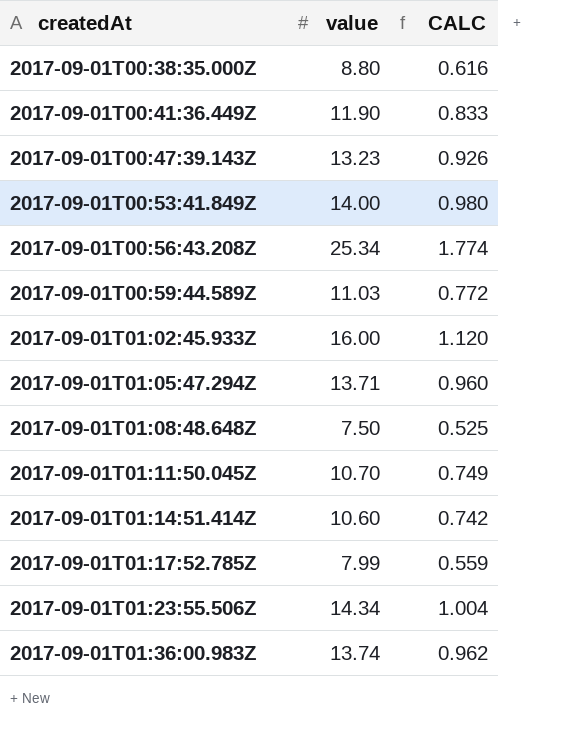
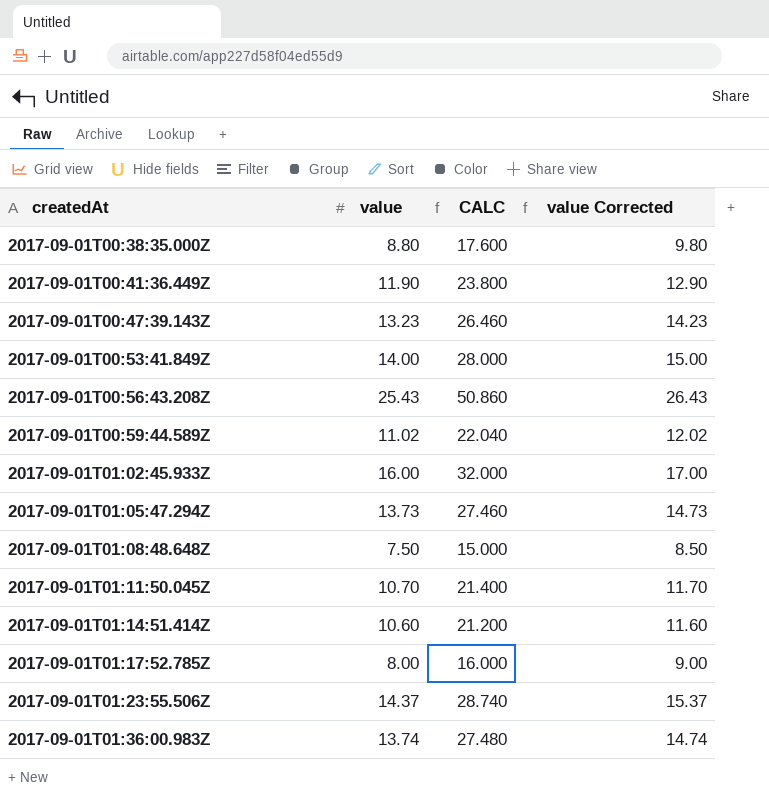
column CALC | formula: [value] * 0.07 -> [value] * 2
column value Corrected | formula: none -> [value] + 1
2017-09-01T00:56:43.208Z | value: 25.34 -> 25.43
2017-09-01T00:59:44.589Z | value: 11.03 -> 11.02
2017-09-01T01:05:47.294Z | value: 13.71 -> 13.73
2017-09-01T01:17:52.785Z | value: 7.99 -> 8.00
2017-09-01T01:23:55.506Z | value: 14.34 -> 14.37

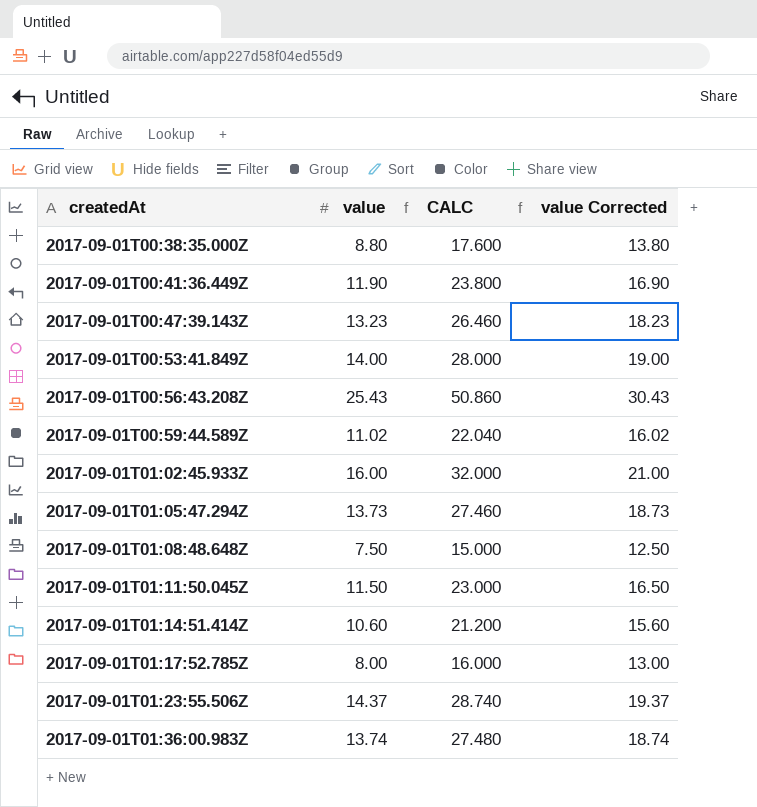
column value Corrected | formula: [value] + 1 -> [value] + 5
2017-09-01T01:11:50.045Z | value: 10.70 -> 11.50
2017-09-01T01:11:50.045Z | CALC: 21.400 -> 23.000

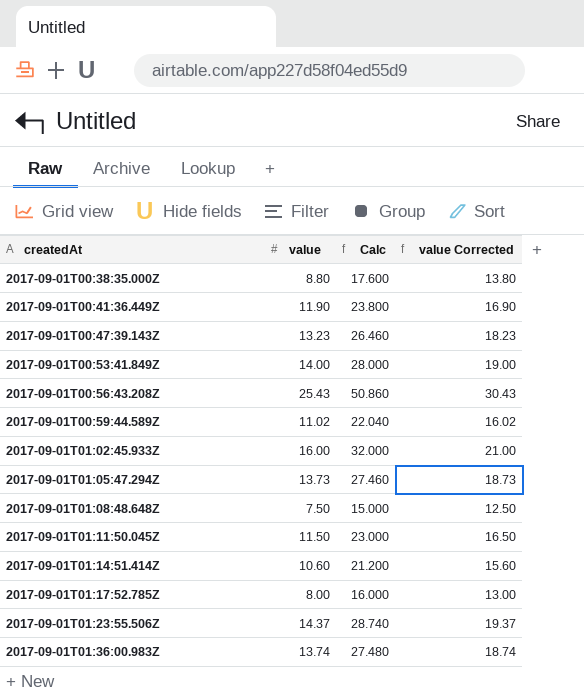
column name: CALC -> Calc

